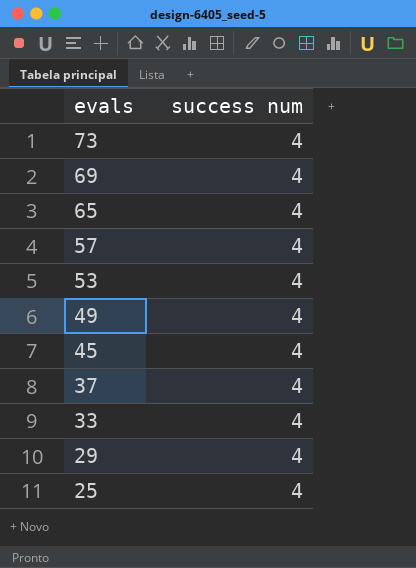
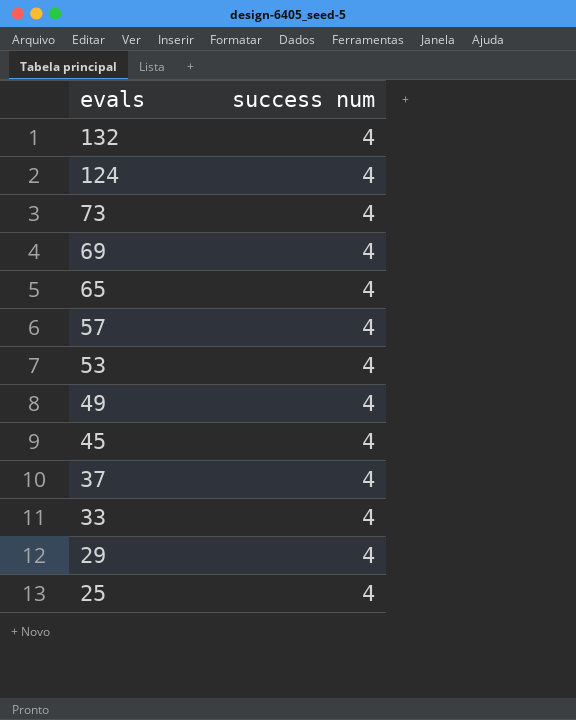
row 132: none -> 4
row 124: none -> 4

